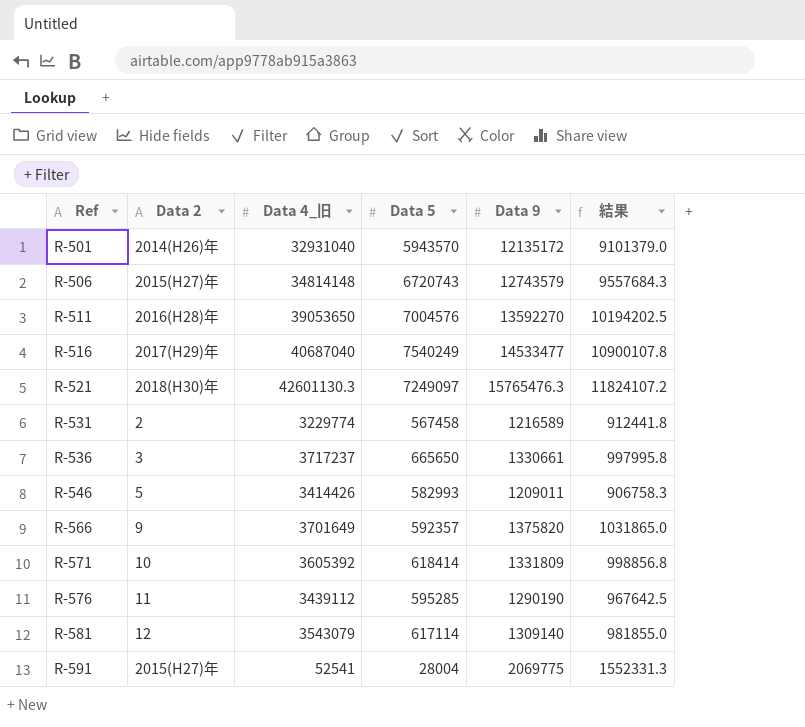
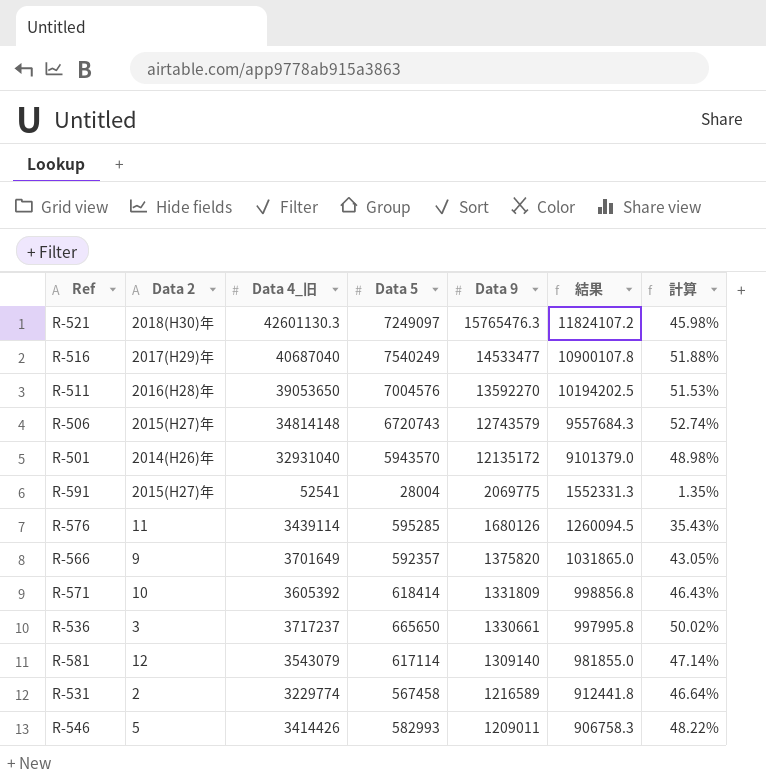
row order: Ref ascending -> Data 9 descending
column 計算 | formula: none -> [Data 5] / [Data 9]
R-576 | Data 4_旧: 3439112 -> 3439114
R-576 | Data 9: 1290190 -> 1680126
R-576 | 結果: 967642.5 -> 1260094.5

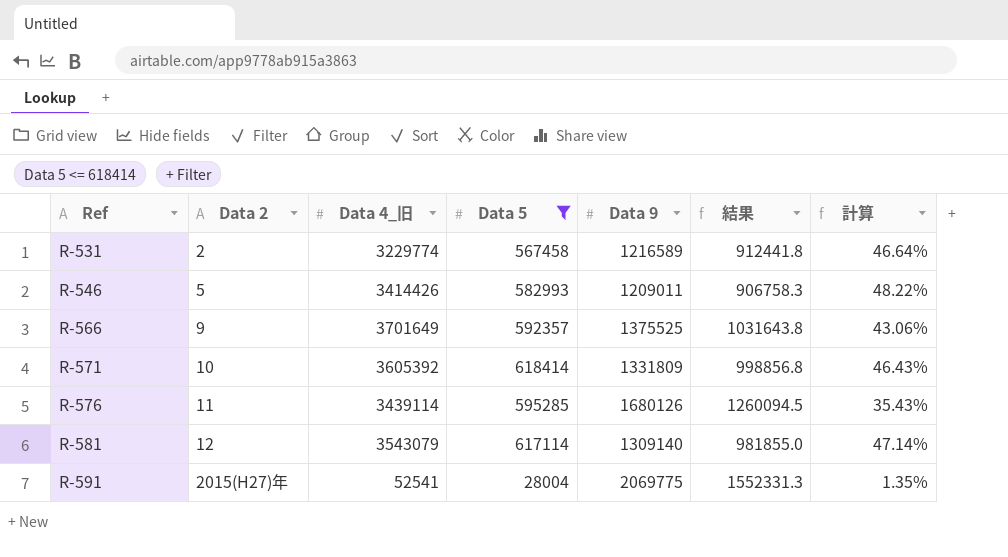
filter: none -> Data 5 <= 618414
row order: Data 9 descending -> Ref ascending
R-566 | Data 9: 1375820 -> 1375525
R-566 | 結果: 1031865.0 -> 1031643.8
R-566 | 計算: 43.05% -> 43.06%

